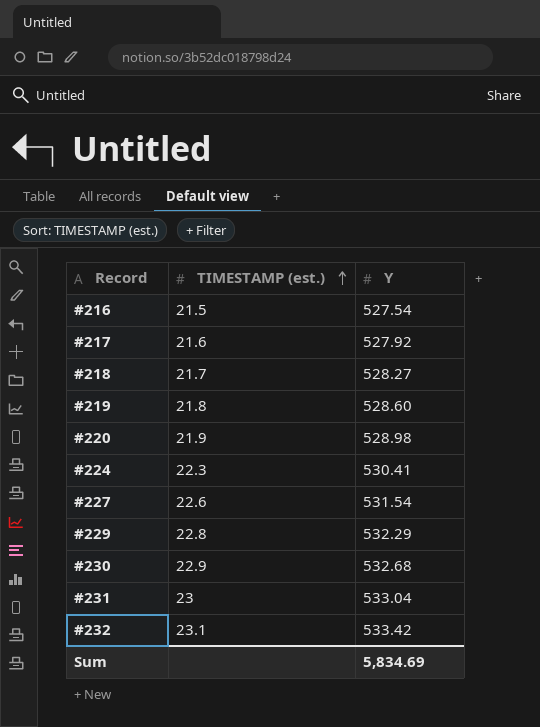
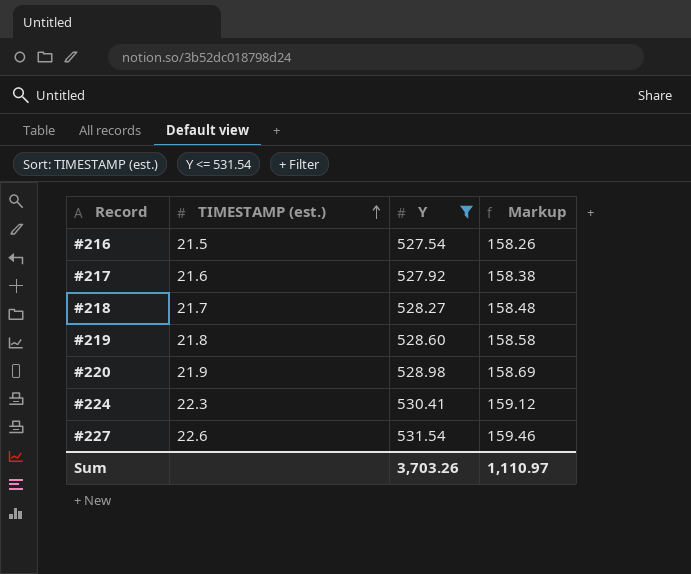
filter: none -> Y <= 531.54
column Markup | formula: none -> [Y] * 0.3
Sum | Y: 5,834.69 -> 3,703.26

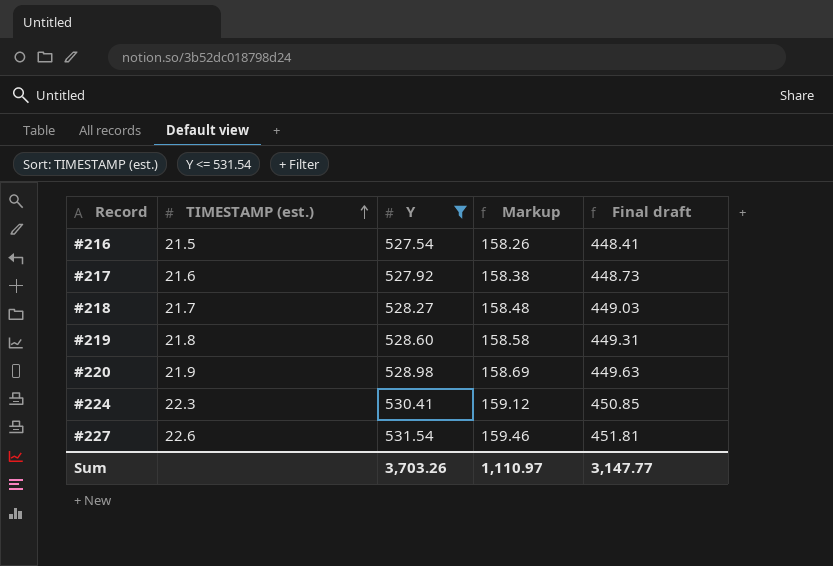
column Final draft | formula: none -> [Y] * 0.85

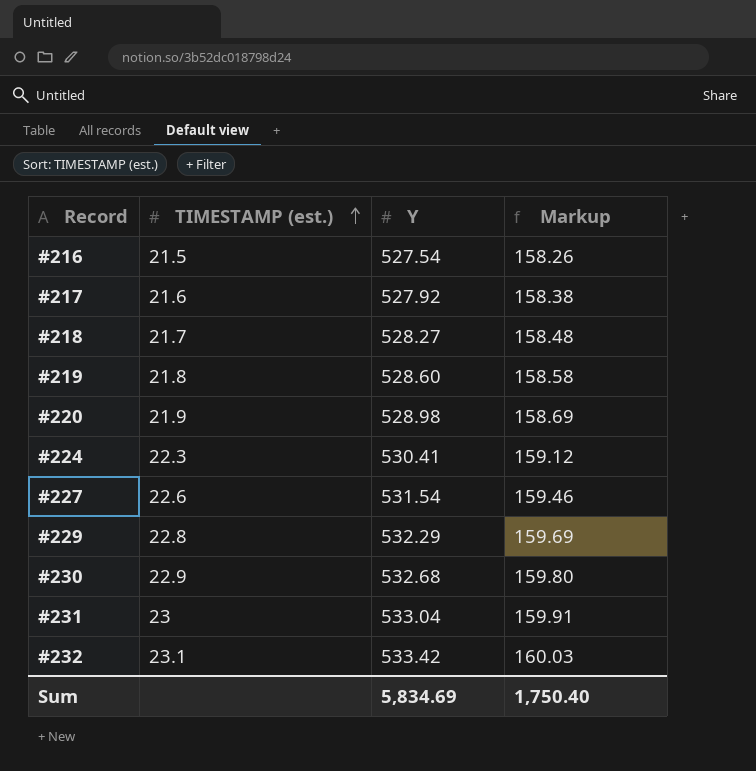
filter: Y <= 531.54 -> none
column Final draft | formula: [Y] * 0.85 -> none
Sum | Y: 3,703.26 -> 5,834.69
Sum | Markup: 1,110.97 -> 1,750.40

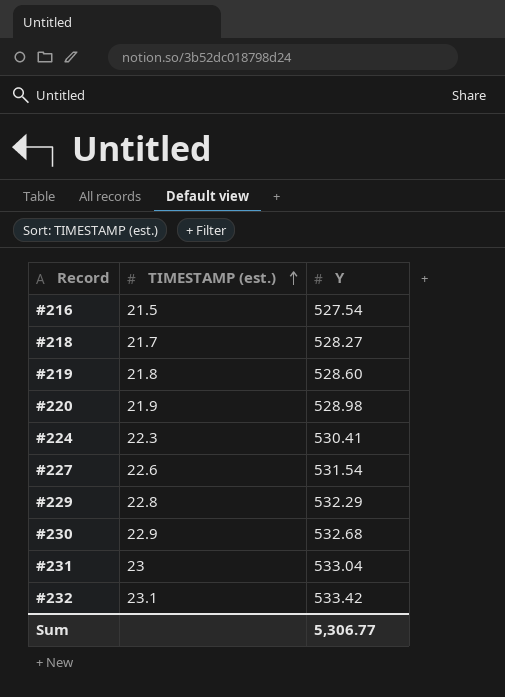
column Markup | formula: [Y] * 0.3 -> none
row #217: 21.6 | 527.92 | 158.38 -> none
Sum | Y: 5,834.69 -> 5,306.77

